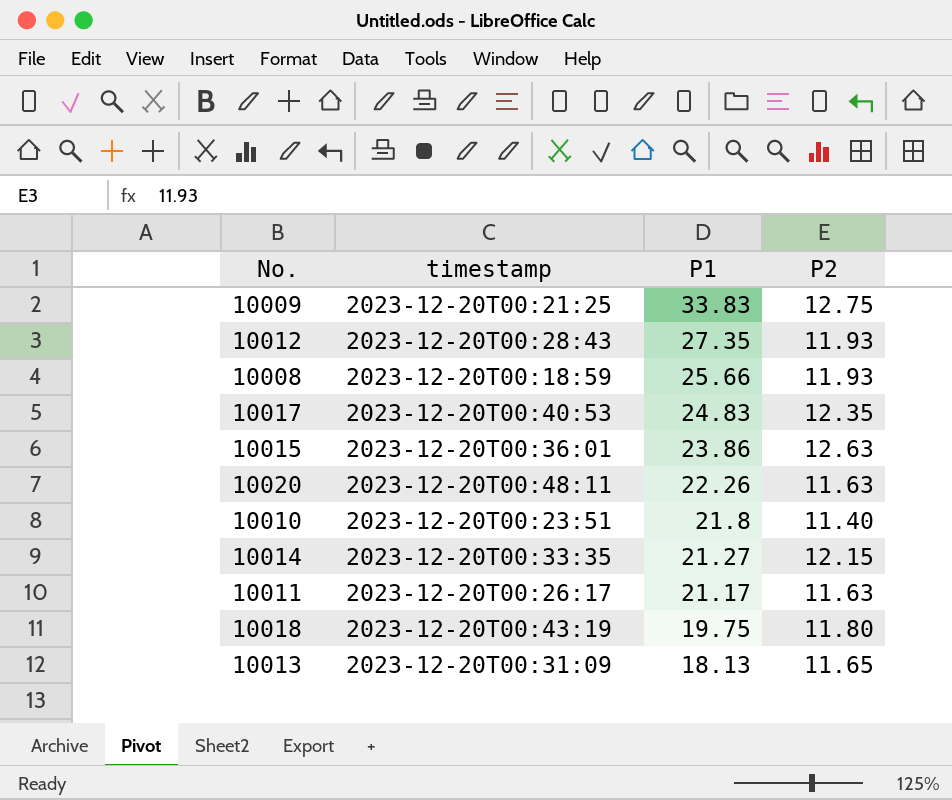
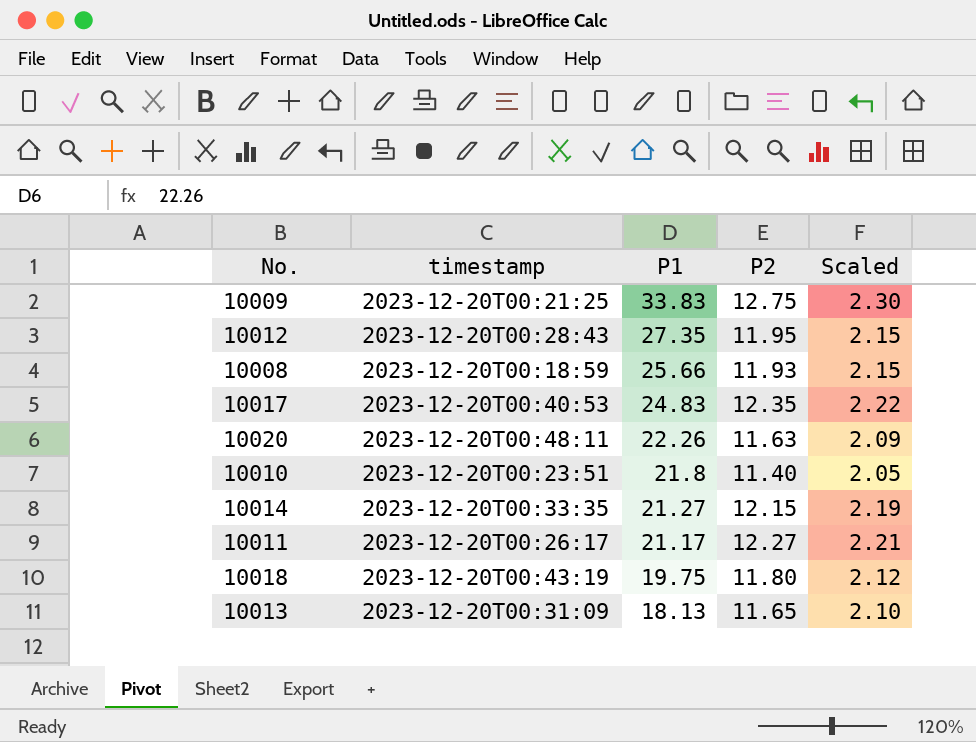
column Scaled | formula: none -> [P2] * 0.18
row 10015: 2023-12-20T00:36:01 | 23.86 | 12.63 -> none
10012 | P2: 11.93 -> 11.95
10011 | P2: 11.63 -> 12.27

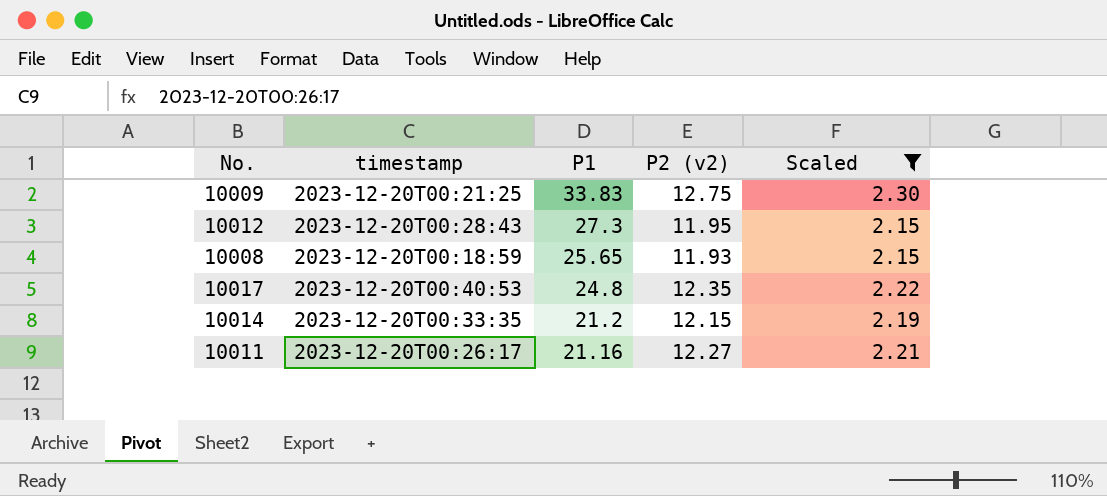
filter: none -> Scaled >= 2.15
column name: P2 -> P2 (v2)
10012 | P1: 27.35 -> 27.3
10008 | P1: 25.66 -> 25.65
10017 | P1: 24.83 -> 24.8
10014 | P1: 21.27 -> 21.2
10011 | P1: 21.17 -> 21.16

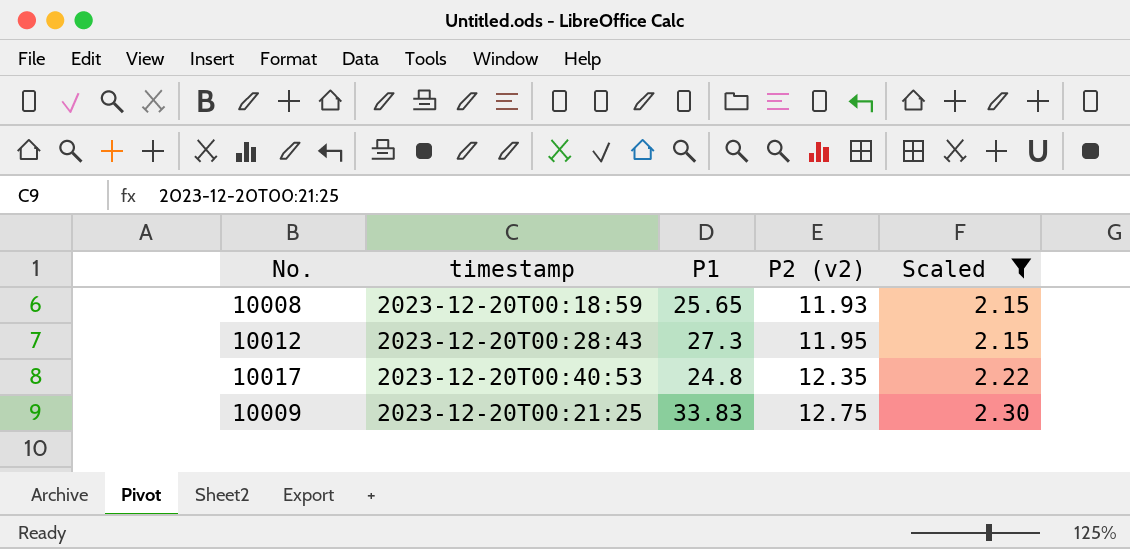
row order: P1 descending -> P2 (v2) ascending
row 10014: 2023-12-20T00:33:35 | 21.2 | 12.15 | 2.19 -> none
row 10011: 2023-12-20T00:26:17 | 21.16 | 12.27 | 2.21 -> none

